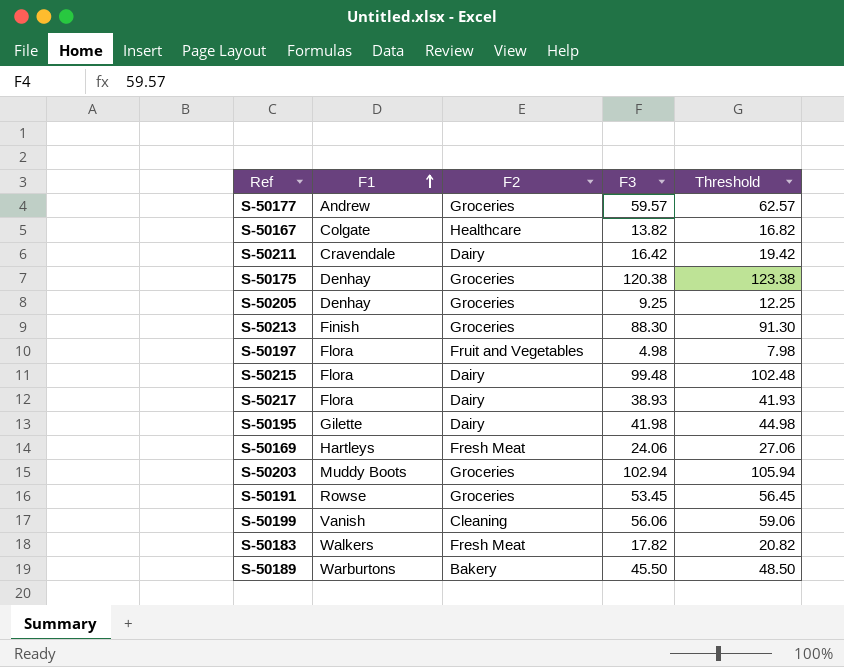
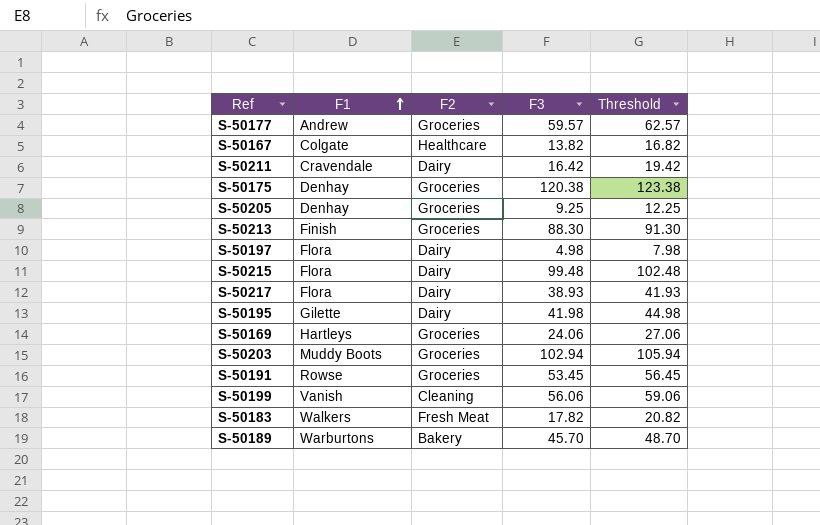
S-50197 | F2: Fruit and Vegetables -> Dairy
S-50169 | F2: Fresh Meat -> Groceries
S-50189 | F3: 45.50 -> 45.70
S-50189 | Threshold: 48.50 -> 48.70

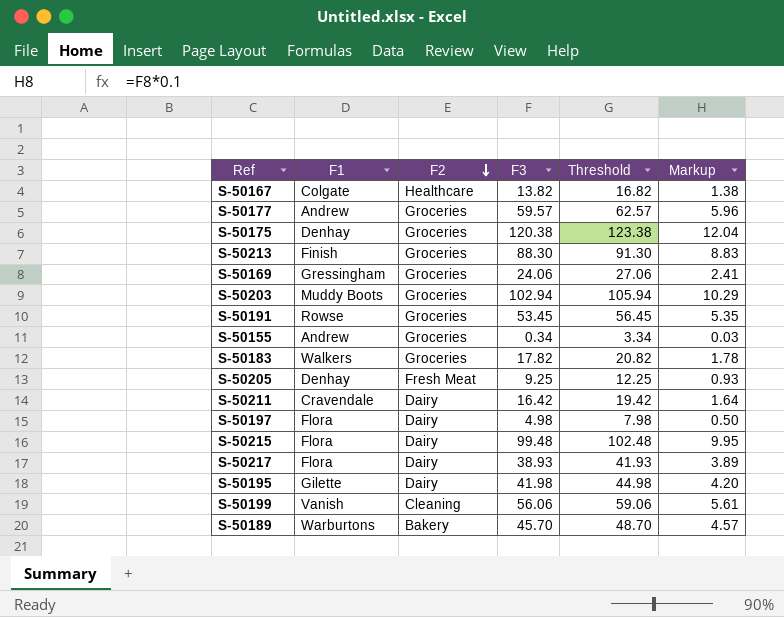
row order: F1 ascending -> F2 descending
column Markup | formula: none -> [F3] * 0.1
S-50169 | F1: Hartleys -> Gressingham
row S-50155: none -> Andrew | Groceries | 0.34 | 3.34 | 0.03
S-50183 | F2: Fresh Meat -> Groceries
S-50205 | F2: Groceries -> Fresh Meat

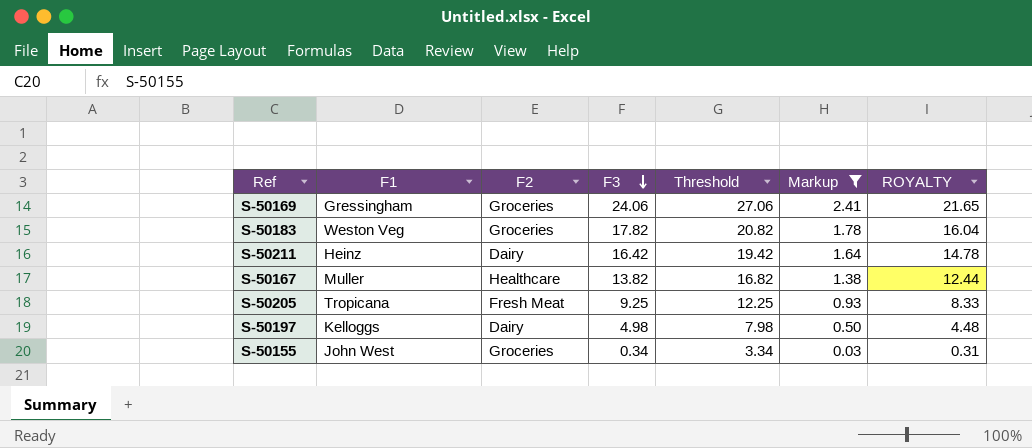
filter: none -> Markup <= 2.41
row order: F2 descending -> F3 descending
column ROYALTY | formula: none -> [F3] * 0.9
S-50183 | F1: Walkers -> Weston Veg
S-50211 | F1: Cravendale -> Heinz
S-50167 | F1: Colgate -> Muller
S-50205 | F1: Denhay -> Tropicana
S-50197 | F1: Flora -> Kelloggs
S-50155 | F1: Andrew -> John West

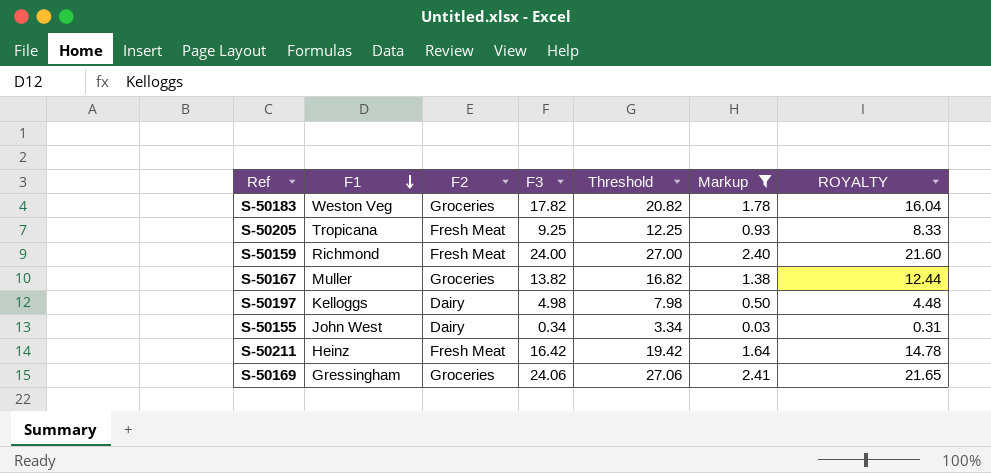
row order: F3 descending -> F1 descending
row S-50159: none -> Richmond | Fresh Meat | 24.00 | 27.00 | 2.40 | 21.60
S-50167 | F2: Healthcare -> Groceries
S-50155 | F2: Groceries -> Dairy
S-50211 | F2: Dairy -> Fresh Meat

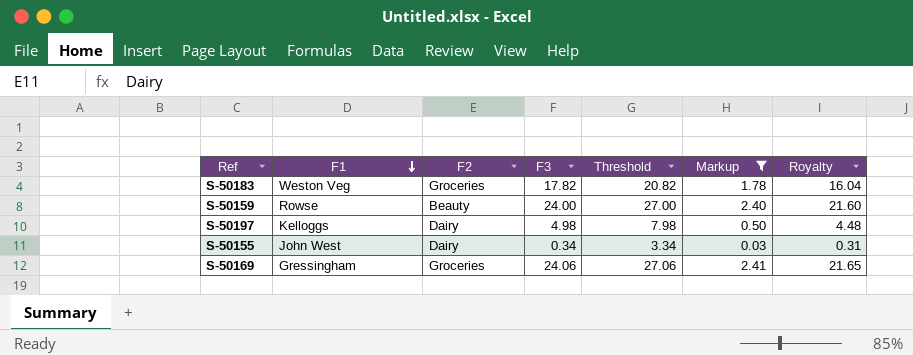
column name: ROYALTY -> Royalty
row S-50205: Tropicana | Fresh Meat | 9.25 | 12.25 | 0.93 | 8.33 -> none
row S-50167: Muller | Groceries | 13.82 | 16.82 | 1.38 | 12.44 -> none
row S-50211: Heinz | Fresh Meat | 16.42 | 19.42 | 1.64 | 14.78 -> none
S-50159 | F1: Richmond -> Rowse
S-50159 | F2: Fresh Meat -> Beauty

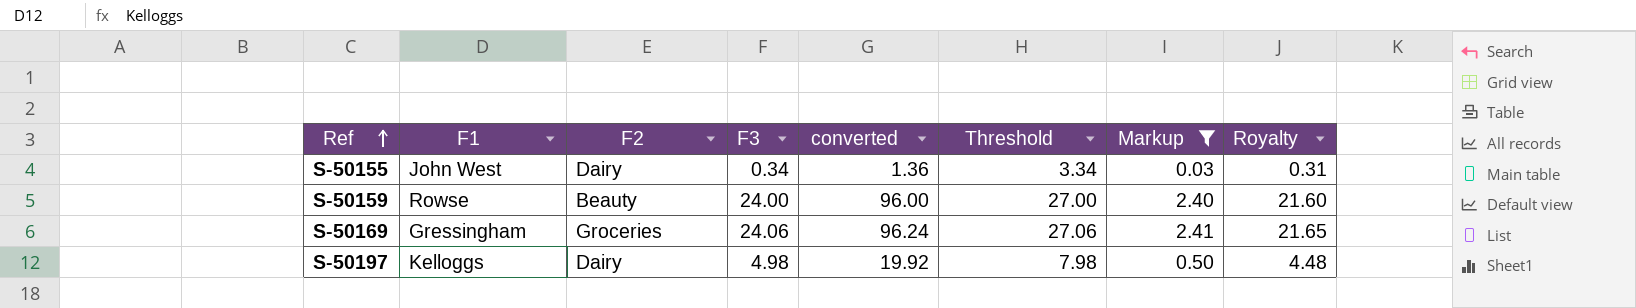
row order: F1 descending -> Ref ascending
column converted | formula: none -> [F3] * 4
row S-50183: Weston Veg | Groceries | 17.82 | 20.82 | 1.78 | 16.04 -> none

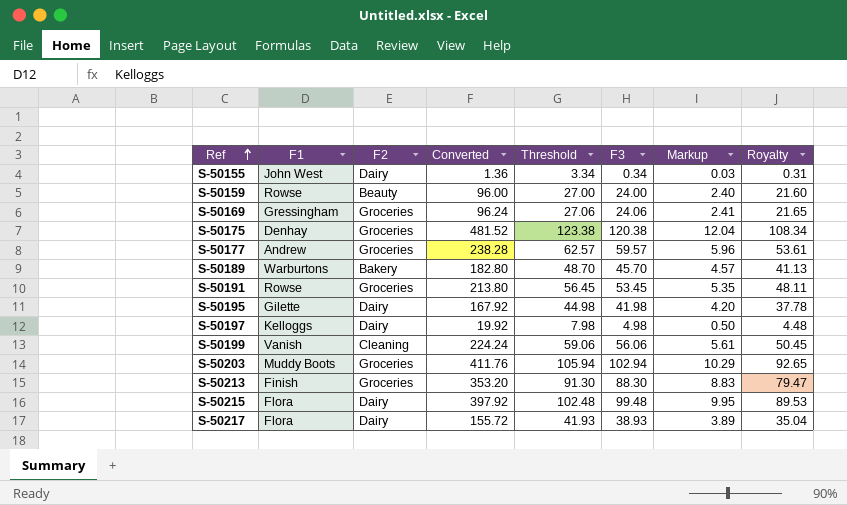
filter: Markup <= 2.41 -> none
column name: converted -> Converted
column F3 | position: 4 -> 6

